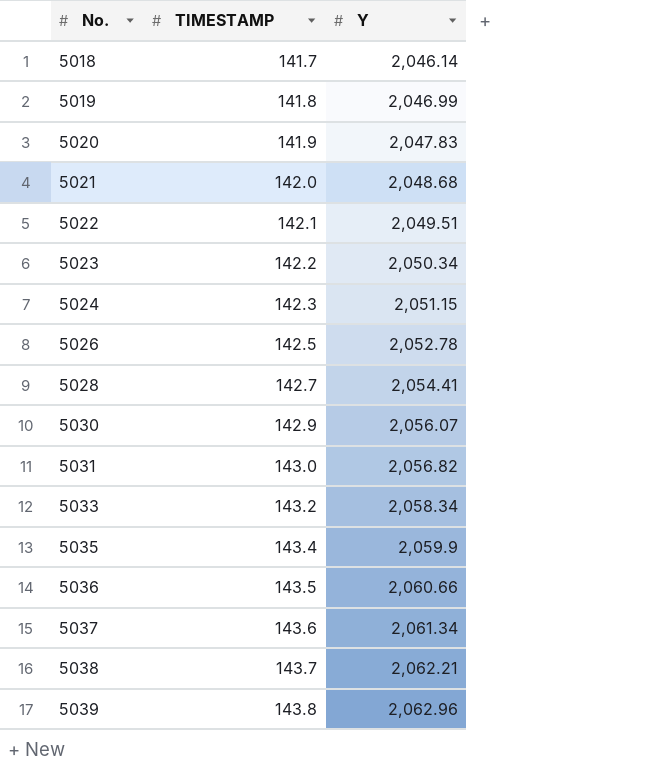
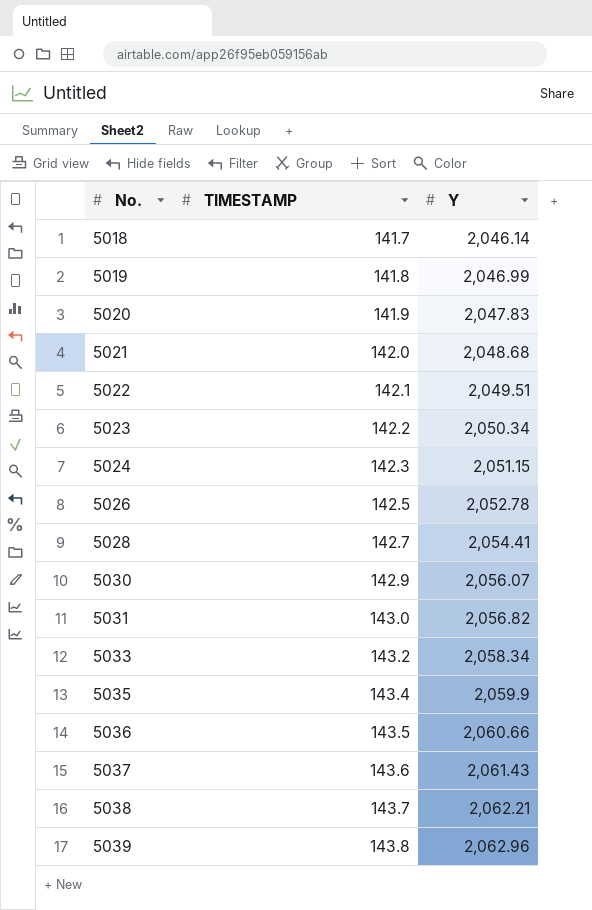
5037 | Y: 2,061.34 -> 2,061.43

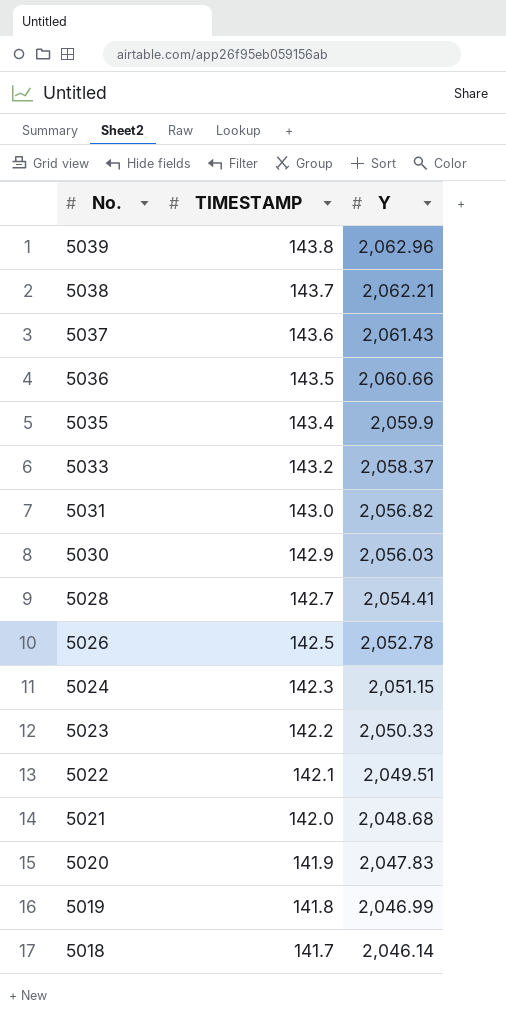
row order: No. ascending -> No. descending
5033 | Y: 2,058.34 -> 2,058.37
5030 | Y: 2,056.07 -> 2,056.03
5023 | Y: 2,050.34 -> 2,050.33

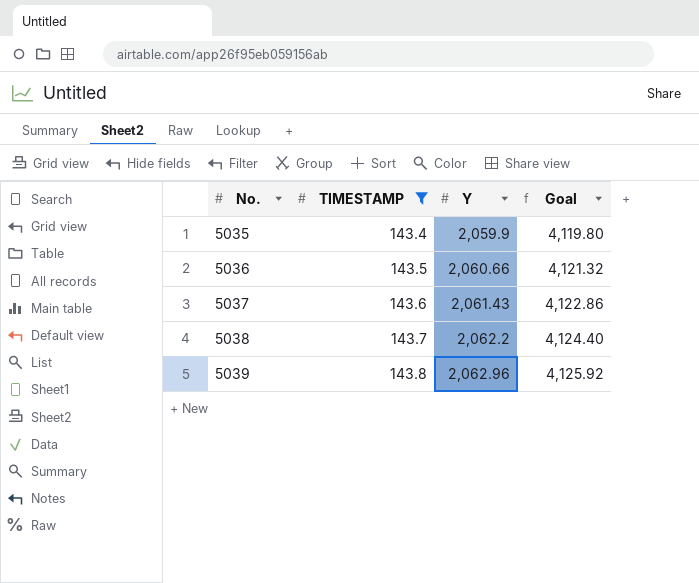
filter: none -> TIMESTAMP >= 143.4
row order: No. descending -> No. ascending
column Goal | formula: none -> [Y] * 2
5038 | Y: 2,062.21 -> 2,062.2

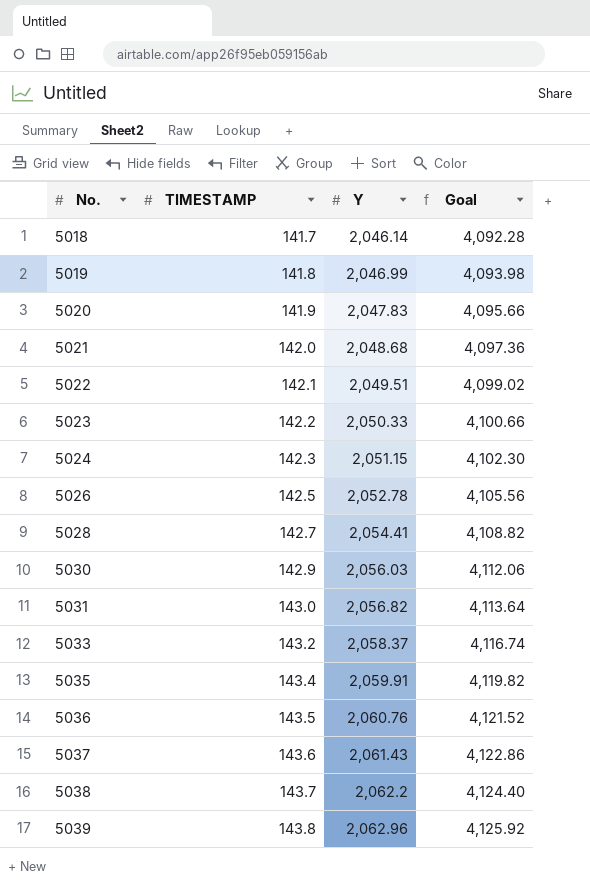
filter: TIMESTAMP >= 143.4 -> none
5035 | Y: 2,059.9 -> 2,059.91
5035 | Goal: 4,119.80 -> 4,119.82
5036 | Y: 2,060.66 -> 2,060.76
5036 | Goal: 4,121.32 -> 4,121.52

